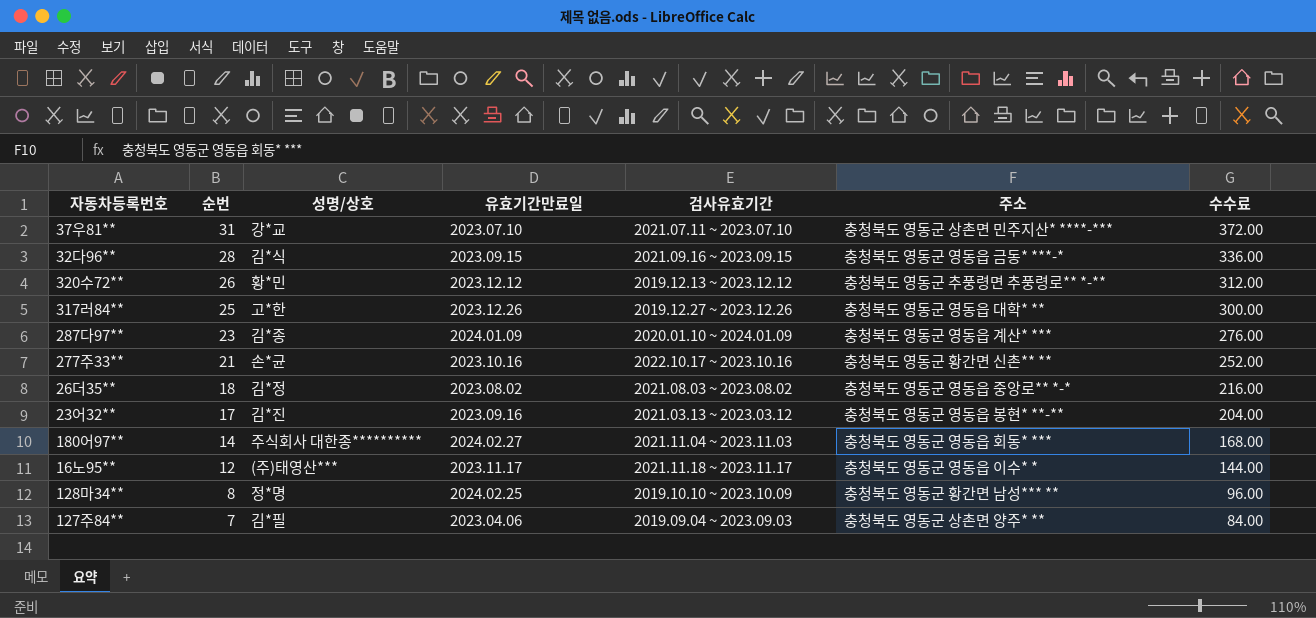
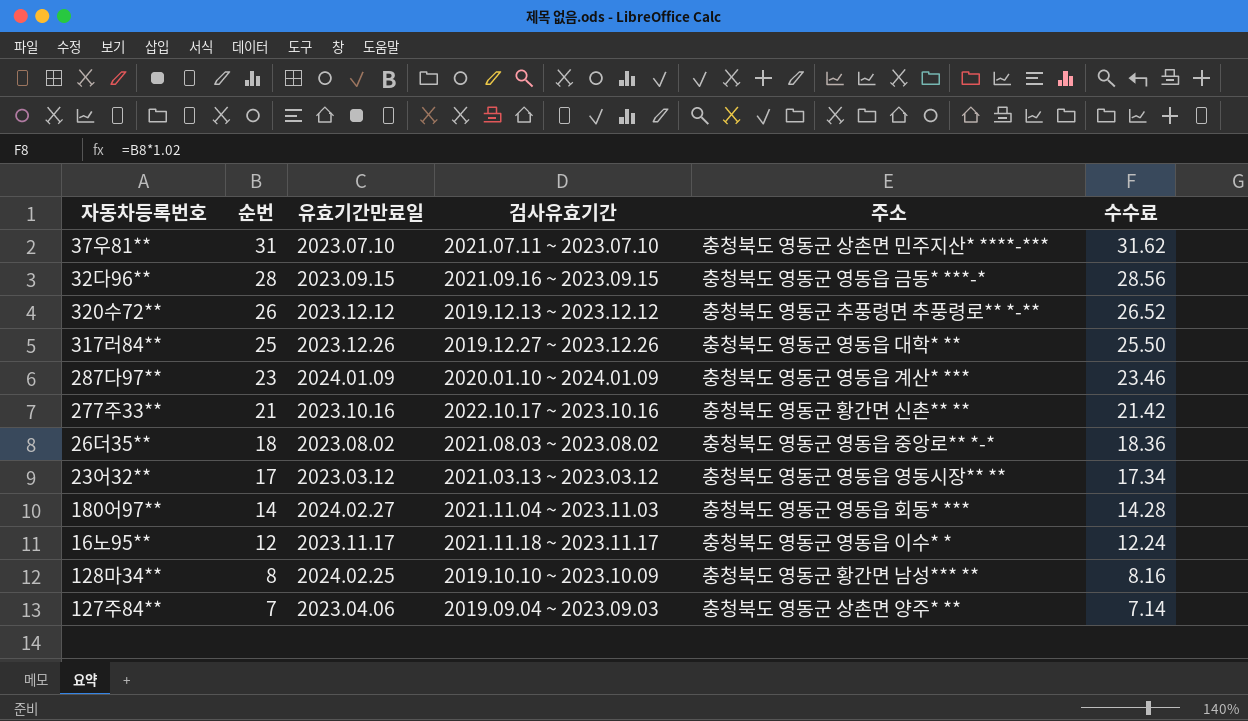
column 성명/상호 | position: 3 -> none
column 수수료 | formula: [순번] * 12 -> [순번] * 1.02
23어32** | 유효기간만료일: 2023.09.16 -> 2023.03.12
23어32** | 주소: 충청북도 영동군 영동읍 봉현* **-** -> 충청북도 영동군 영동읍 영동시장** **

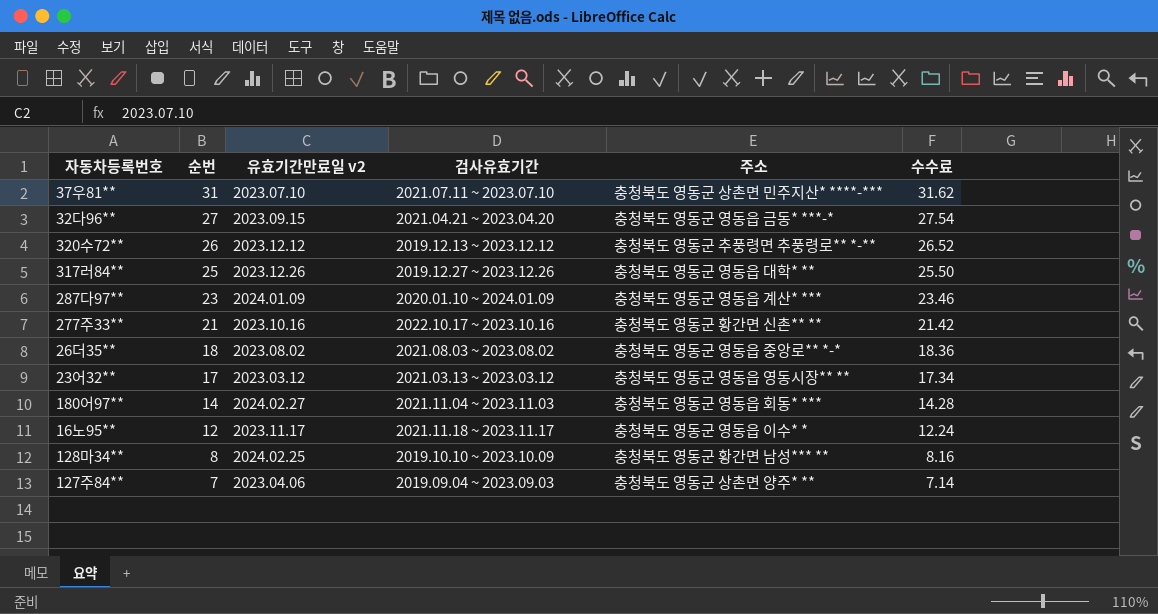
column name: 유효기간만료일 -> 유효기간만료일 v2
32다96** | 순번: 28 -> 27
32다96** | 검사유효기간: 2021.09.16 ~ 2023.09.15 -> 2021.04.21 ~ 2023.04.20
32다96** | 수수료: 28.56 -> 27.54

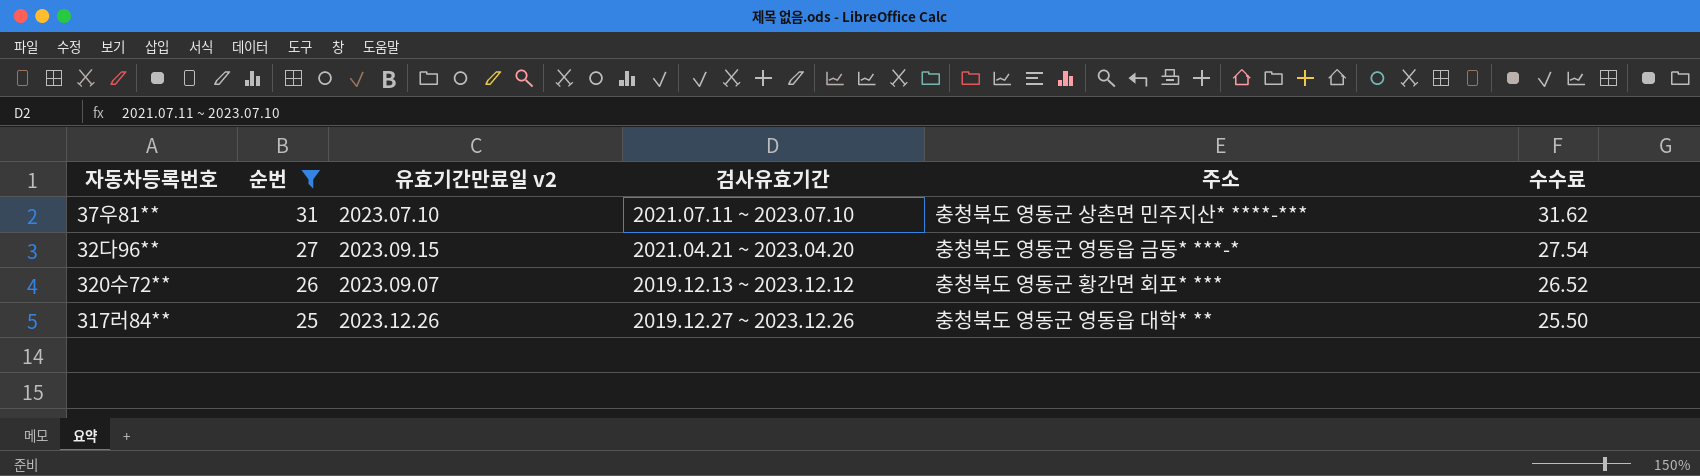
filter: none -> 순번 >= 25
320수72** | 유효기간만료일 v2: 2023.12.12 -> 2023.09.07
320수72** | 주소: 충청북도 영동군 추풍령면 추풍령로** *-** -> 충청북도 영동군 황간면 회포* ***

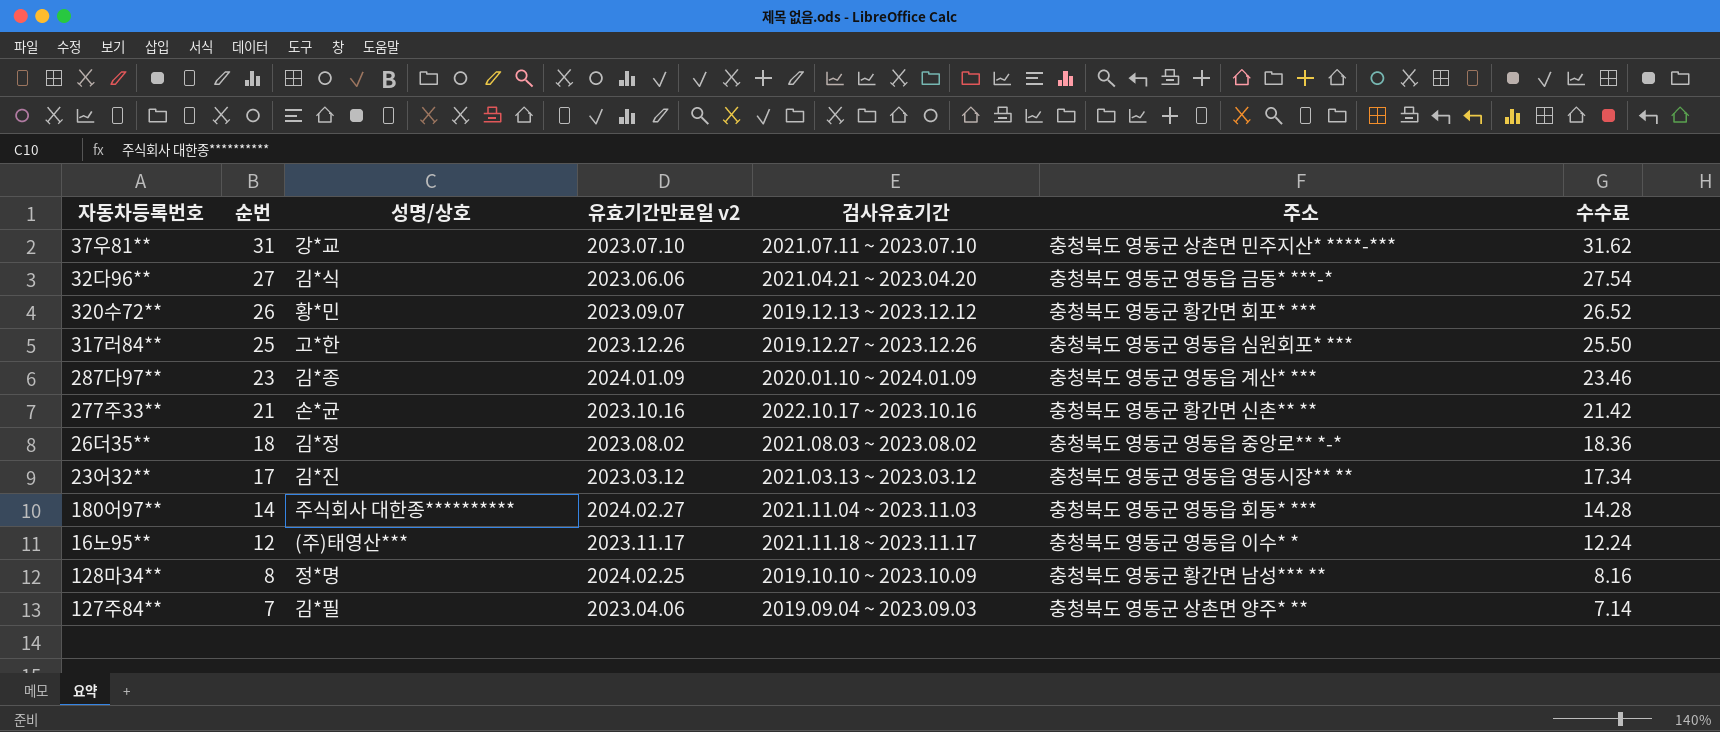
filter: 순번 >= 25 -> none
column 성명/상호 | position: none -> 3
32다96** | 유효기간만료일 v2: 2023.09.15 -> 2023.06.06
317러84** | 주소: 충청북도 영동군 영동읍 대학* ** -> 충청북도 영동군 영동읍 심원회포* ***

